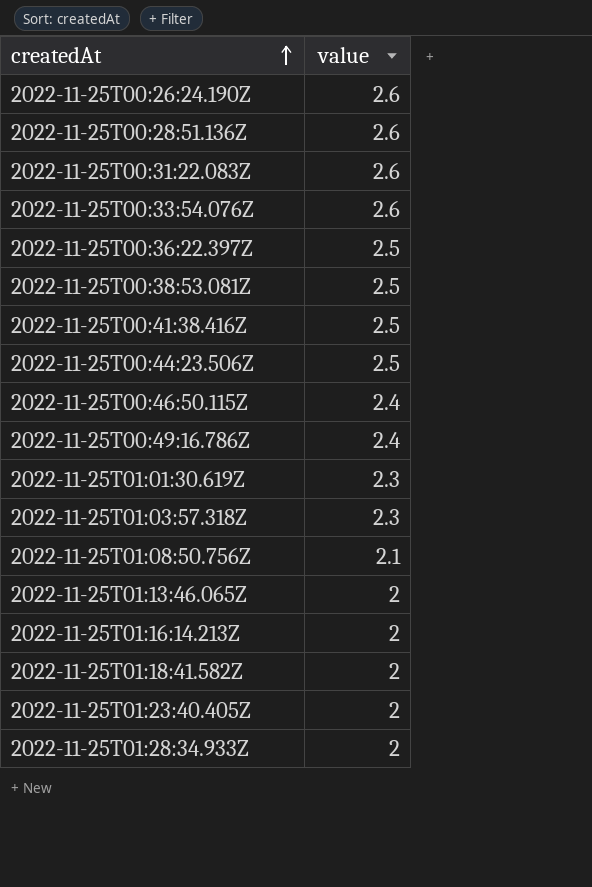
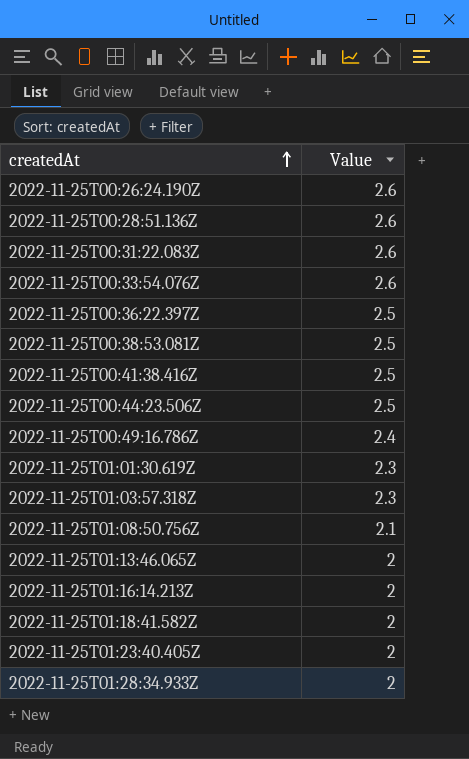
column name: value -> Value
row 2022-11-25T00:46:50.115Z: 2.4 -> none

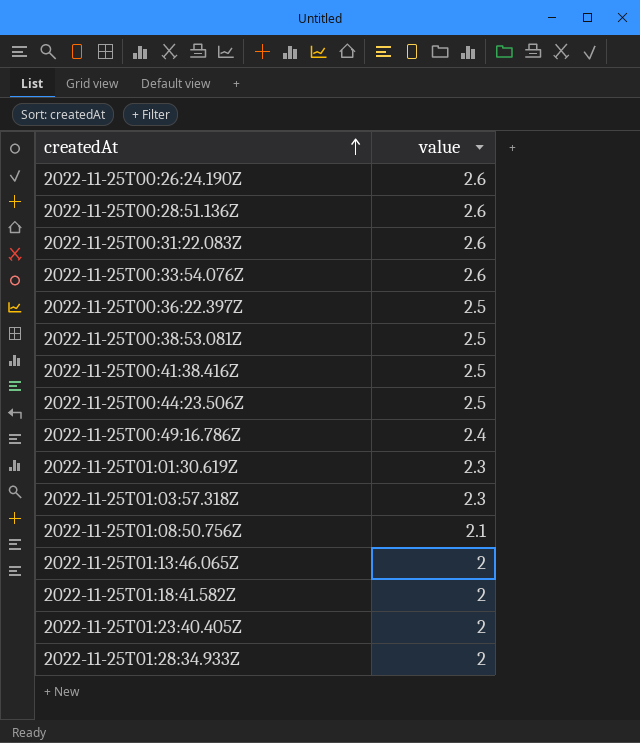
column name: Value -> value
row 2022-11-25T01:16:14.213Z: 2 -> none

